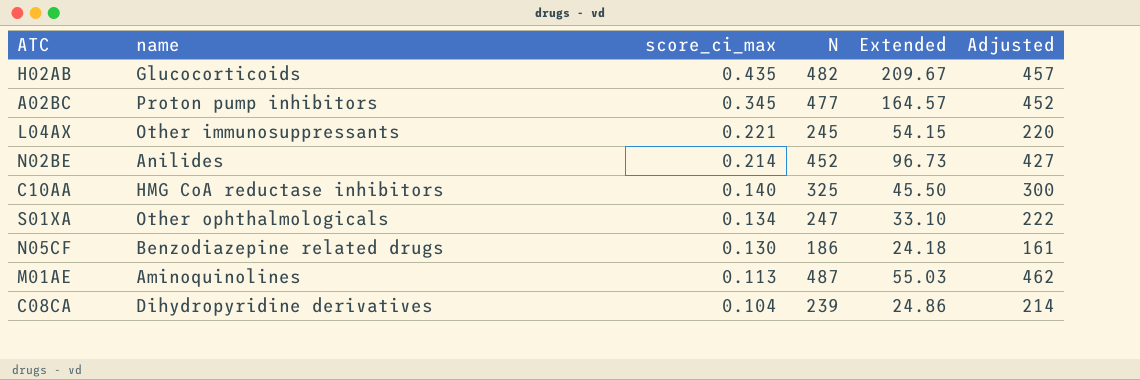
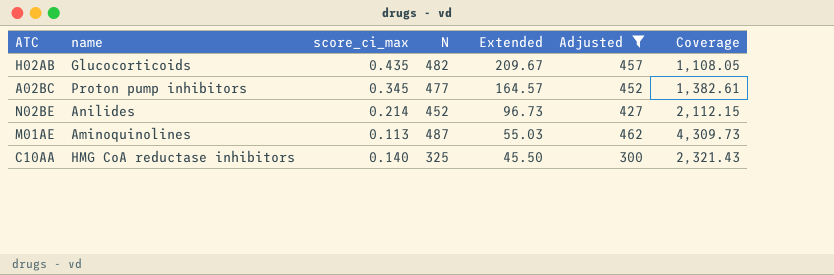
filter: none -> Adjusted >= 300
row order: score_ci_max descending -> Extended descending
column Coverage | formula: none -> [N] / [score_ci_max]

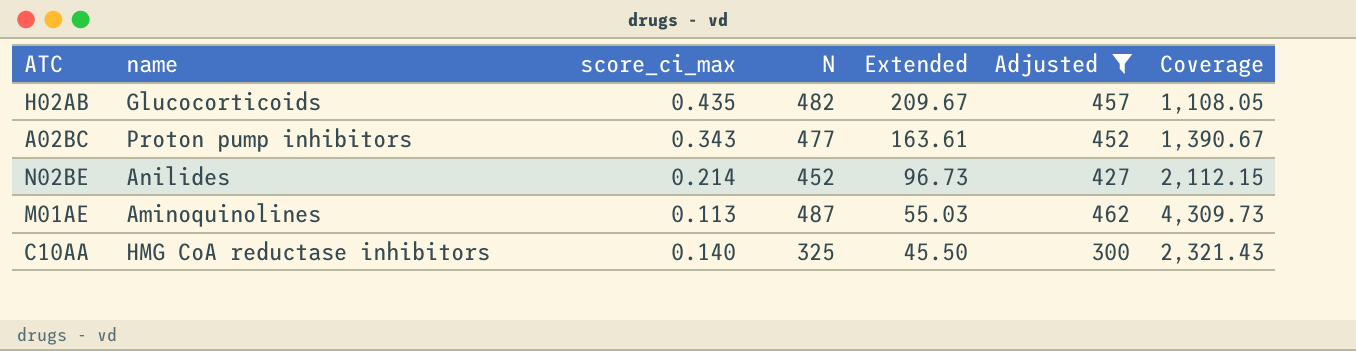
A02BC | score_ci_max: 0.345 -> 0.343
A02BC | Extended: 164.57 -> 163.61
A02BC | Coverage: 1,382.61 -> 1,390.67

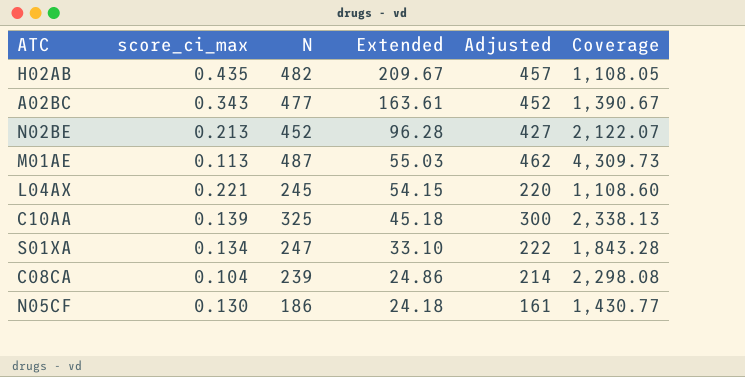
filter: Adjusted >= 300 -> none
column name | position: 2 -> none
N02BE | score_ci_max: 0.214 -> 0.213
N02BE | Extended: 96.73 -> 96.28
N02BE | Coverage: 2,112.15 -> 2,122.07
C10AA | score_ci_max: 0.140 -> 0.139
C10AA | Extended: 45.50 -> 45.18
C10AA | Coverage: 2,321.43 -> 2,338.13

